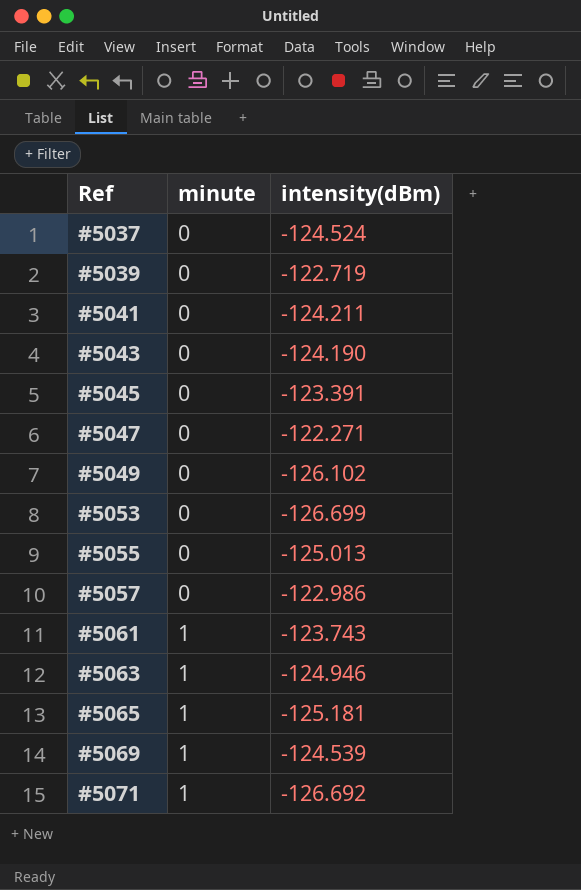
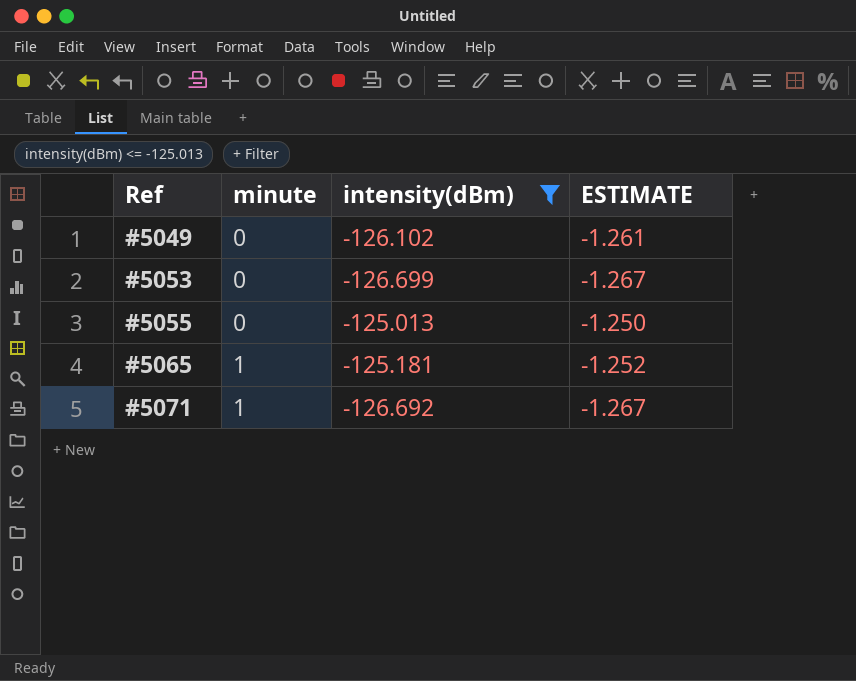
filter: none -> intensity(dBm) <= -125.013
column ESTIMATE | formula: none -> [intensity(dBm)] * 0.01

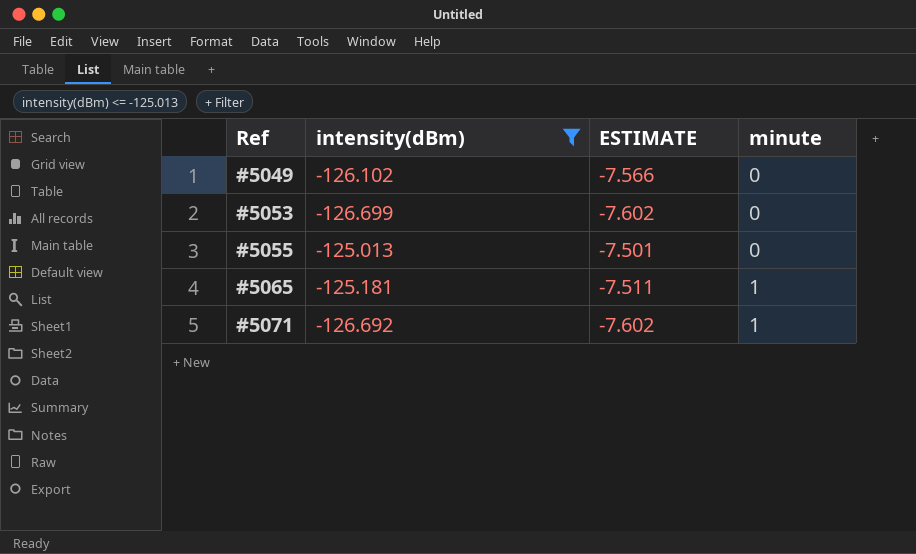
column ESTIMATE | formula: [intensity(dBm)] * 0.01 -> [intensity(dBm)] * 0.06
column minute | position: 2 -> 4

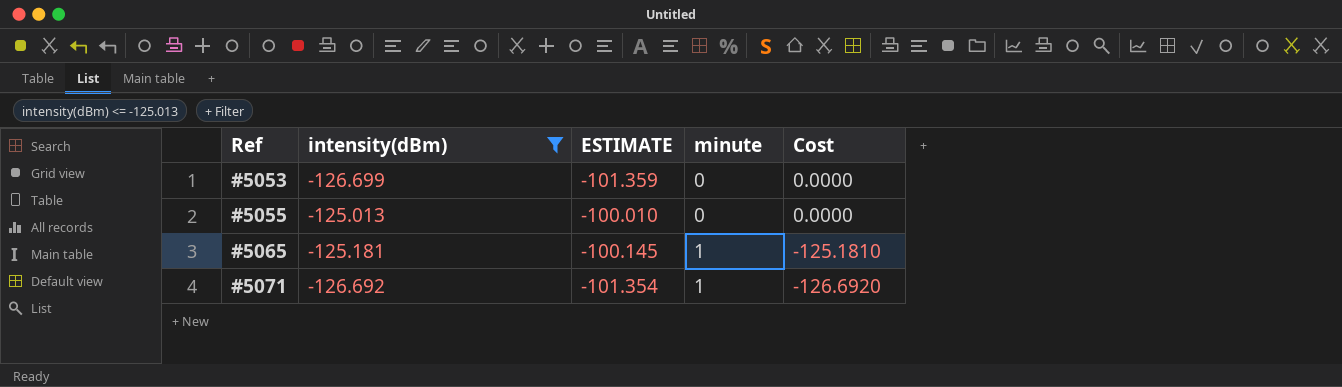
column ESTIMATE | formula: [intensity(dBm)] * 0.06 -> [intensity(dBm)] * 0.8
column Cost | formula: none -> [intensity(dBm)] * [minute]
row #5049: -126.102 | -7.566 | 0 -> none

